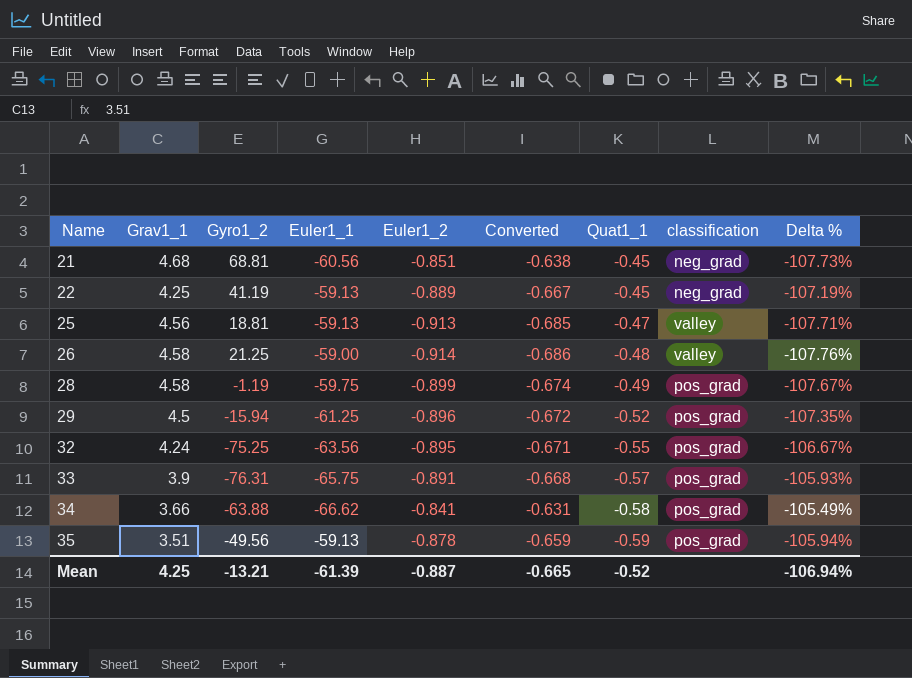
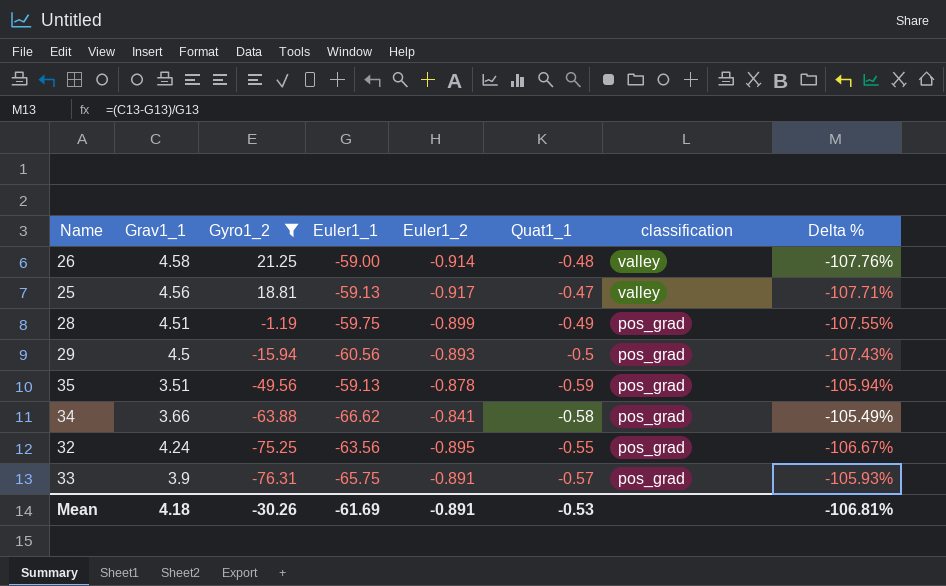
filter: none -> Gyro1_2 <= 21.25
row order: Name ascending -> Gyro1_2 descending
column Converted | formula: [Euler1_2] * 0.75 -> none
25 | Euler1_2: -0.913 -> -0.917
28 | Grav1_1: 4.58 -> 4.51
28 | Delta %: -107.67% -> -107.55%
29 | Euler1_1: -61.25 -> -60.56
29 | Euler1_2: -0.896 -> -0.893
29 | Quat1_1: -0.52 -> -0.5
29 | Delta %: -107.35% -> -107.43%
Mean | Grav1_1: 4.25 -> 4.18
Mean | Gyro1_2: -13.21 -> -30.26
Mean | Euler1_1: -61.39 -> -61.69
Mean | Euler1_2: -0.887 -> -0.891
Mean | Quat1_1: -0.52 -> -0.53
Mean | Delta %: -106.94% -> -106.81%

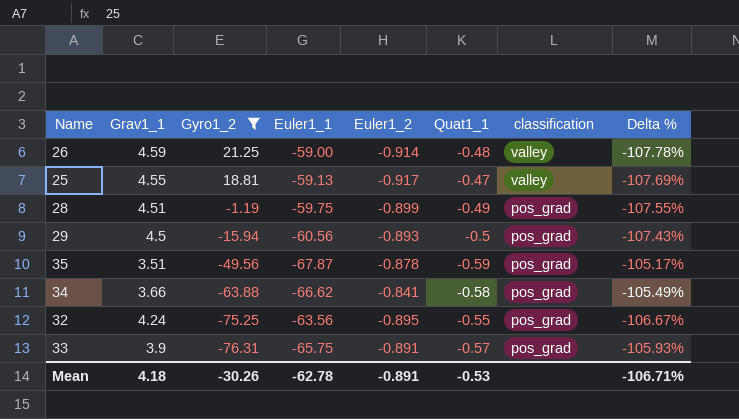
26 | Grav1_1: 4.58 -> 4.59
26 | Delta %: -107.76% -> -107.78%
25 | Grav1_1: 4.56 -> 4.55
25 | Delta %: -107.71% -> -107.69%
35 | Euler1_1: -59.13 -> -67.87
35 | Delta %: -105.94% -> -105.17%
Mean | Euler1_1: -61.69 -> -62.78
Mean | Delta %: -106.81% -> -106.71%

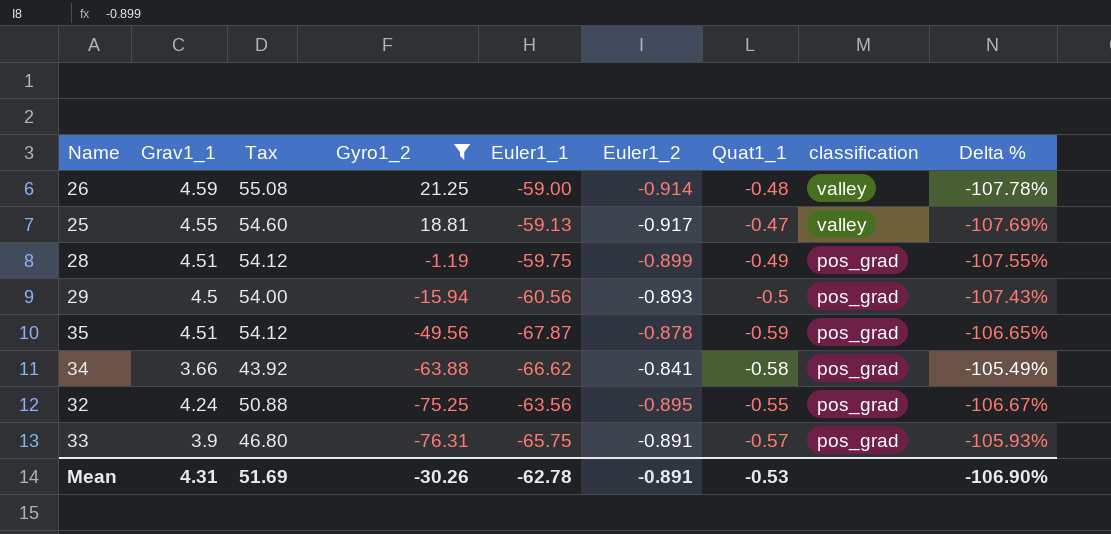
column Tax | formula: none -> [Grav1_1] * 12
35 | Grav1_1: 3.51 -> 4.51
35 | Delta %: -105.17% -> -106.65%
Mean | Grav1_1: 4.18 -> 4.31
Mean | Delta %: -106.71% -> -106.90%

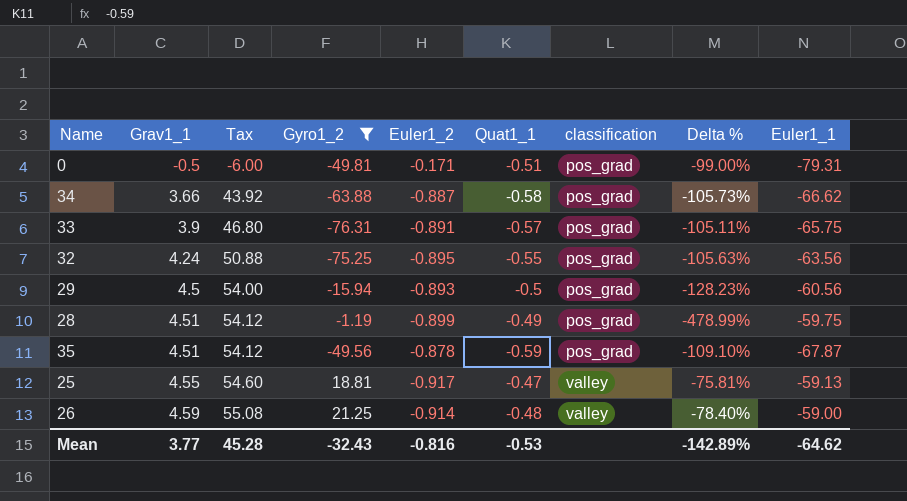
row order: Gyro1_2 descending -> Grav1_1 ascending
column Delta % | formula: ([Grav1_1] - [Euler1_1]) / [Euler1_1] -> ([Grav1_1] - [Gyro1_2]) / [Gyro1_2]
column Euler1_1 | position: 5 -> 9
row 0: none -> -0.5 | -6.00 | -49.81 | -0.171 | -0.51 | pos_grad | -99.00% | -79.31
34 | Euler1_2: -0.841 -> -0.887
Mean | Grav1_1: 4.31 -> 3.77
Mean | Tax: 51.69 -> 45.28
Mean | Gyro1_2: -30.26 -> -32.43
Mean | Euler1_2: -0.891 -> -0.816
Mean | Delta %: -106.90% -> -142.89%
Mean | Euler1_1: -62.78 -> -64.62

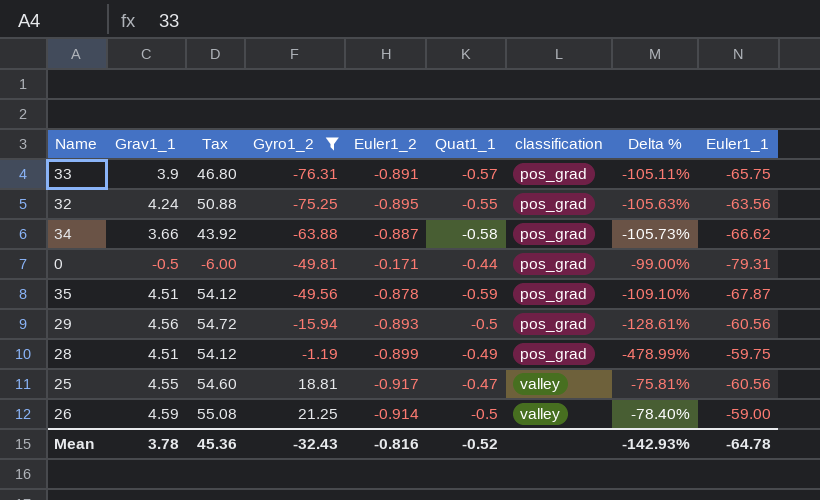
row order: Grav1_1 ascending -> Gyro1_2 ascending
0 | Quat1_1: -0.51 -> -0.44
29 | Grav1_1: 4.5 -> 4.56
29 | Tax: 54.00 -> 54.72
29 | Delta %: -128.23% -> -128.61%
25 | Euler1_1: -59.13 -> -60.56
26 | Quat1_1: -0.48 -> -0.5
Mean | Grav1_1: 3.77 -> 3.78
Mean | Tax: 45.28 -> 45.36
Mean | Quat1_1: -0.53 -> -0.52
Mean | Delta %: -142.89% -> -142.93%
Mean | Euler1_1: -64.62 -> -64.78

